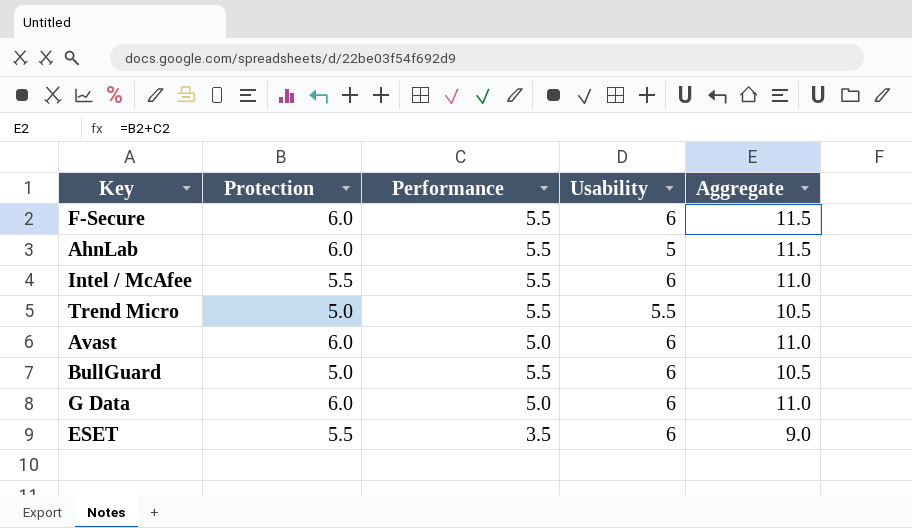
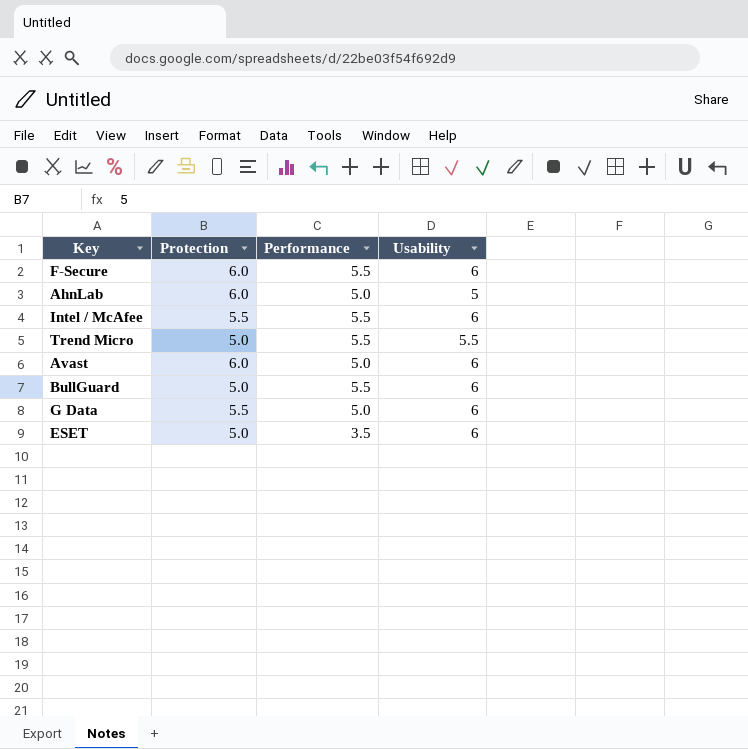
column Aggregate | formula: [Protection] + [Performance] -> none
AhnLab | Performance: 5.5 -> 5.0
G Data | Protection: 6.0 -> 5.5
ESET | Protection: 5.5 -> 5.0

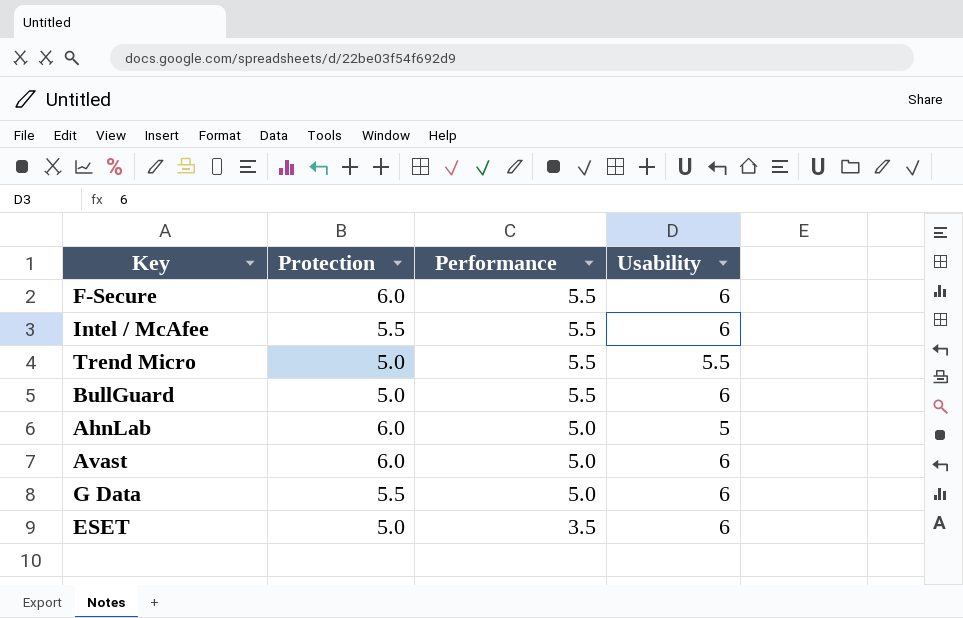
row order: none -> Performance descending

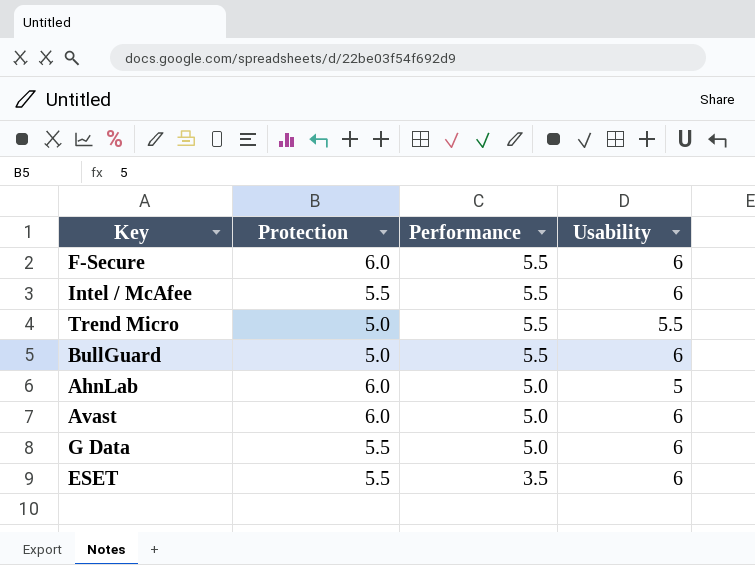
ESET | Protection: 5.0 -> 5.5

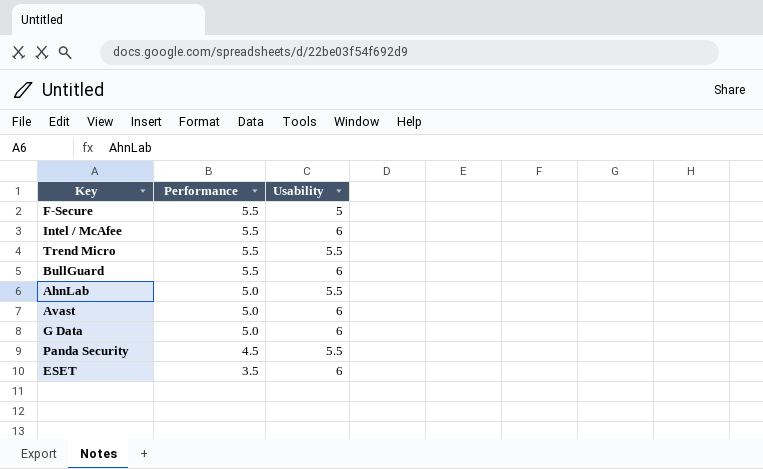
column Protection | position: 2 -> none
F-Secure | Usability: 6 -> 5
AhnLab | Usability: 5 -> 5.5
row Panda Security: none -> 4.5 | 5.5

